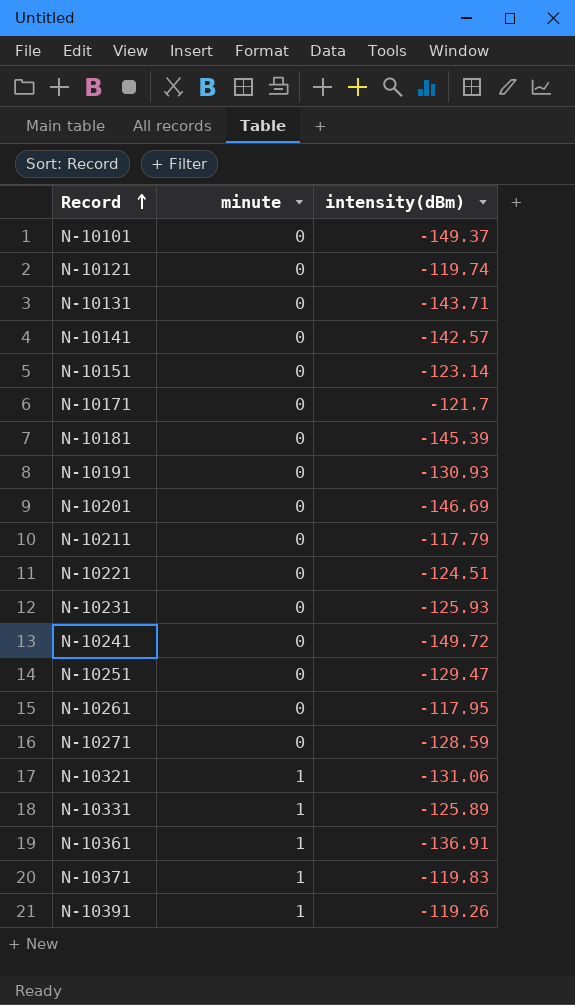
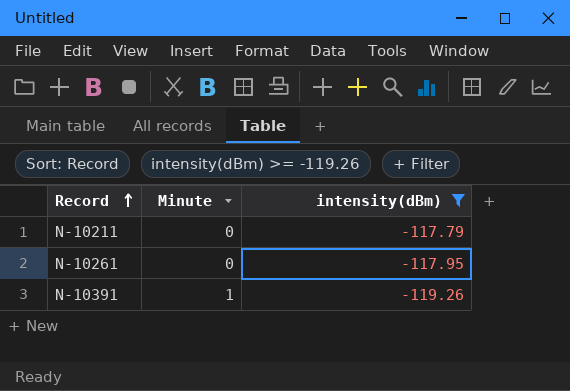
filter: none -> intensity(dBm) >= -119.26
column name: minute -> Minute

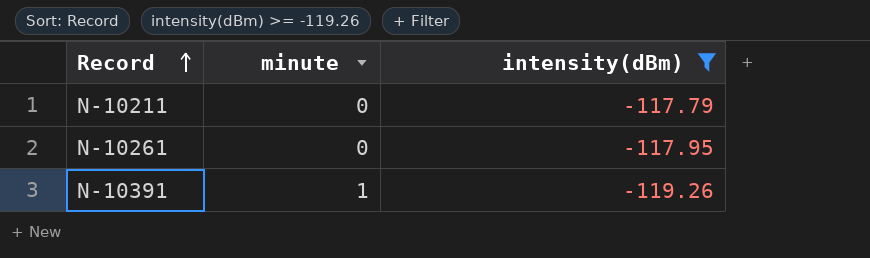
column name: Minute -> minute

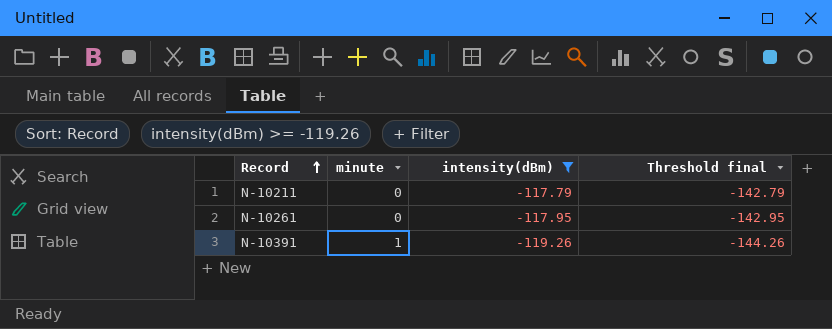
column Threshold final | formula: none -> [intensity(dBm)] - 25

